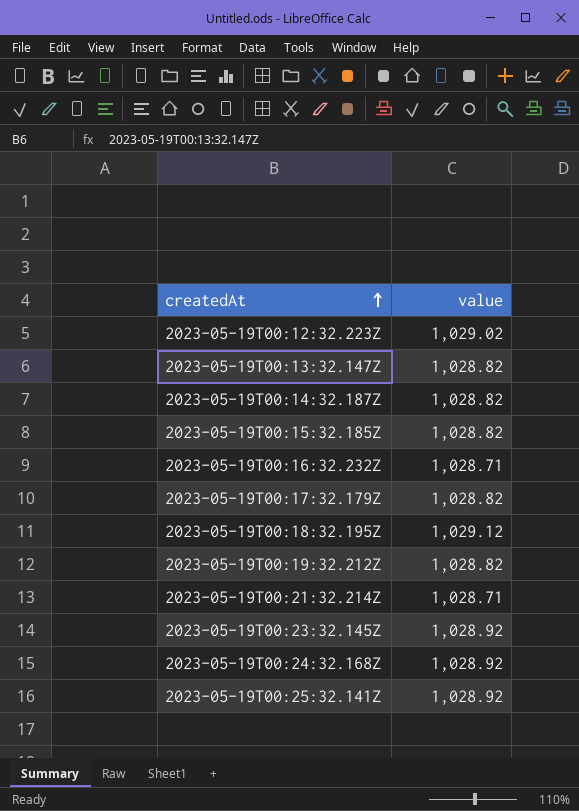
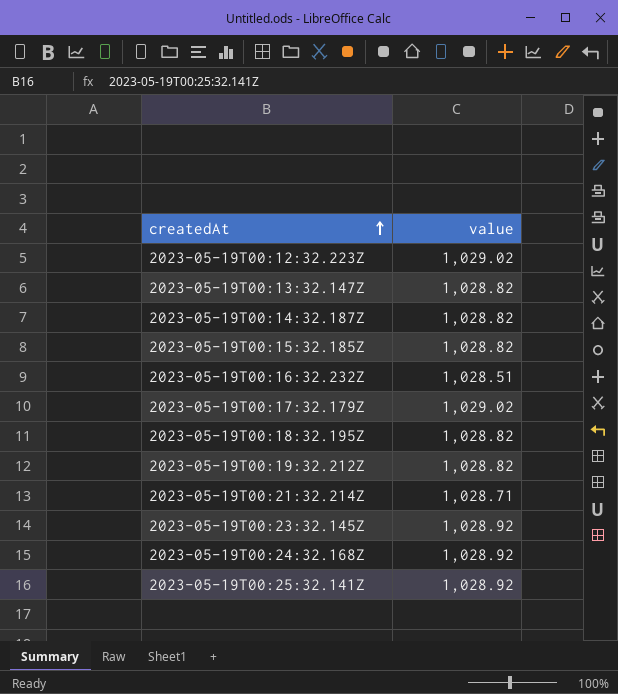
2023-05-19T00:16:32.232Z | value: 1,028.71 -> 1,028.51
2023-05-19T00:17:32.179Z | value: 1,028.82 -> 1,029.02
2023-05-19T00:18:32.195Z | value: 1,029.12 -> 1,028.82

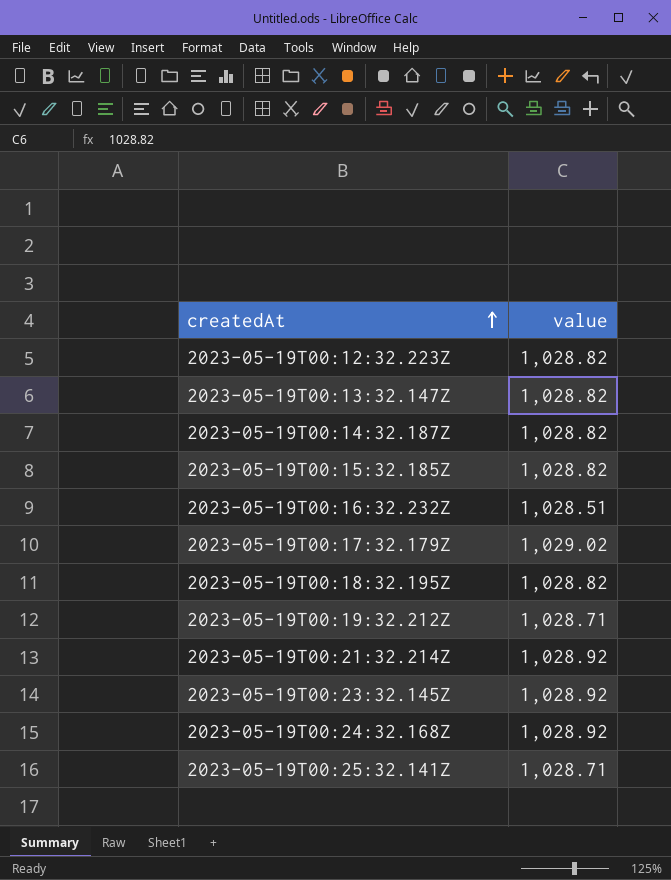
2023-05-19T00:12:32.223Z | value: 1,029.02 -> 1,028.82
2023-05-19T00:19:32.212Z | value: 1,028.82 -> 1,028.71
2023-05-19T00:21:32.214Z | value: 1,028.71 -> 1,028.92
2023-05-19T00:25:32.141Z | value: 1,028.92 -> 1,028.71

